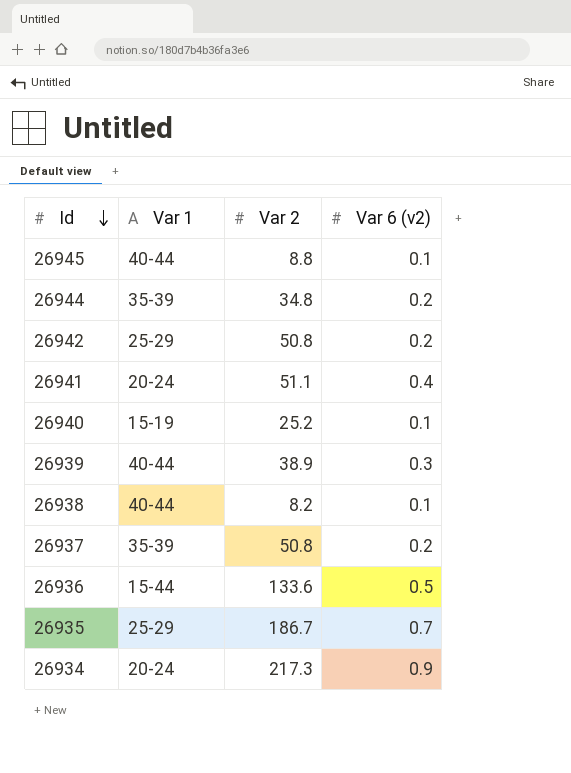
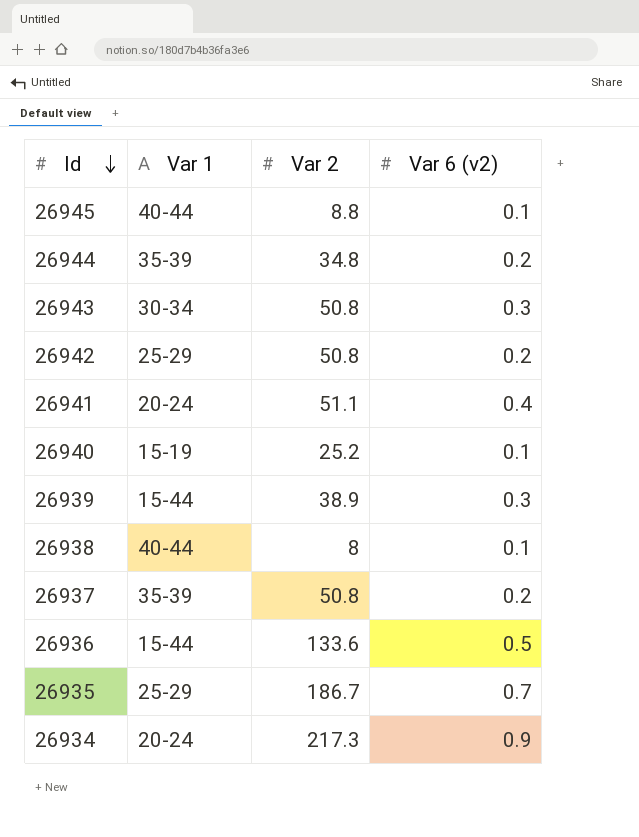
row 26943: none -> 30-34 | 50.8 | 0.3
26939 | Var 1: 40-44 -> 15-44
26938 | Var 2: 8.2 -> 8

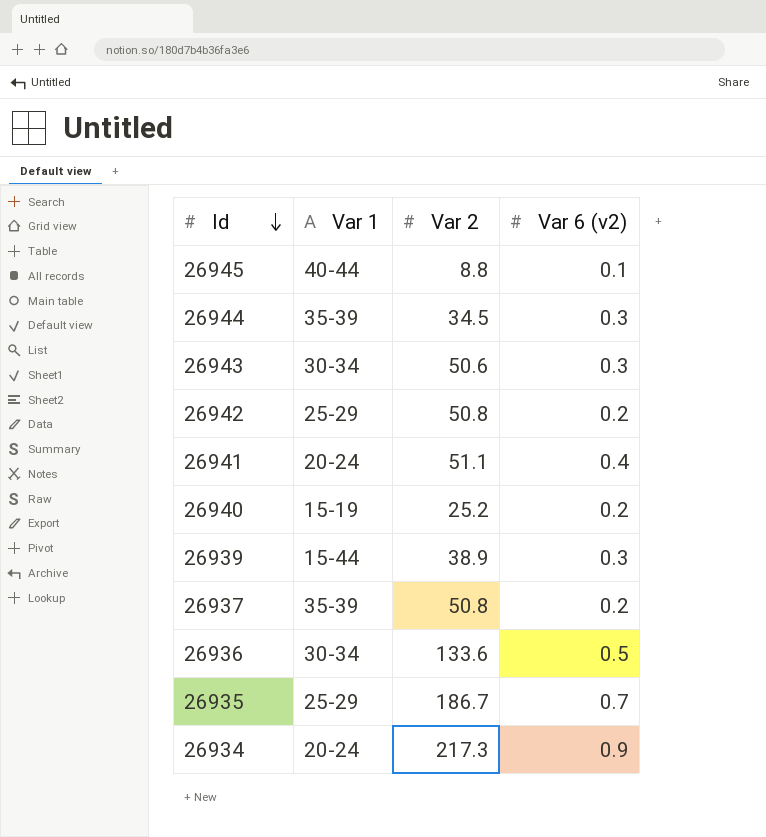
row 26938: 40-44 | 8 | 0.1 -> none
26944 | Var 2: 34.8 -> 34.5
26944 | Var 6 (v2): 0.2 -> 0.3
26943 | Var 2: 50.8 -> 50.6
26940 | Var 6 (v2): 0.1 -> 0.2
26936 | Var 1: 15-44 -> 30-34

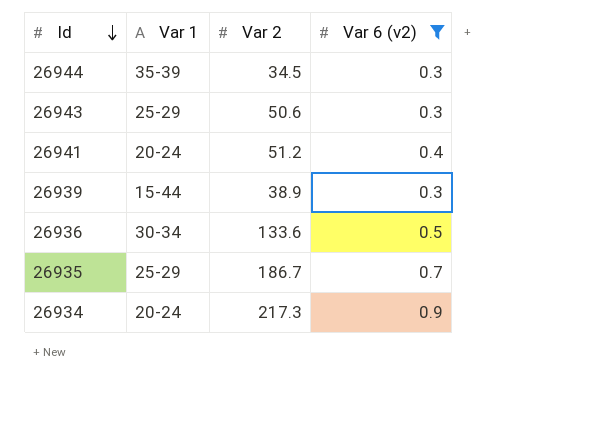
filter: none -> Var 6 (v2) >= 0.3
26943 | Var 1: 30-34 -> 25-29
26941 | Var 2: 51.1 -> 51.2

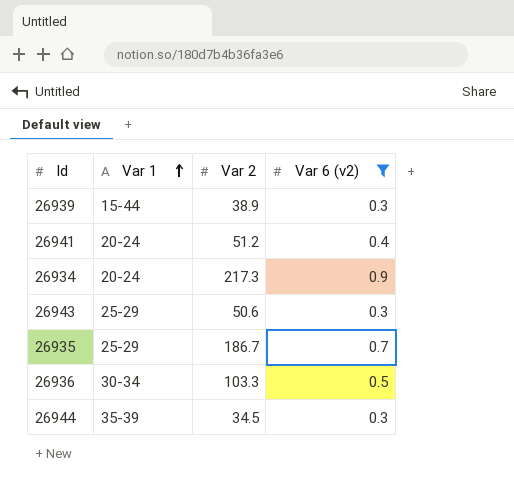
row order: Id descending -> Var 1 ascending
26936 | Var 2: 133.6 -> 103.3

